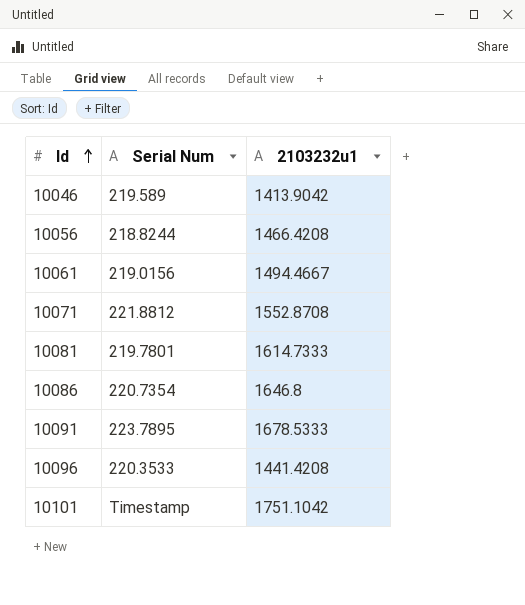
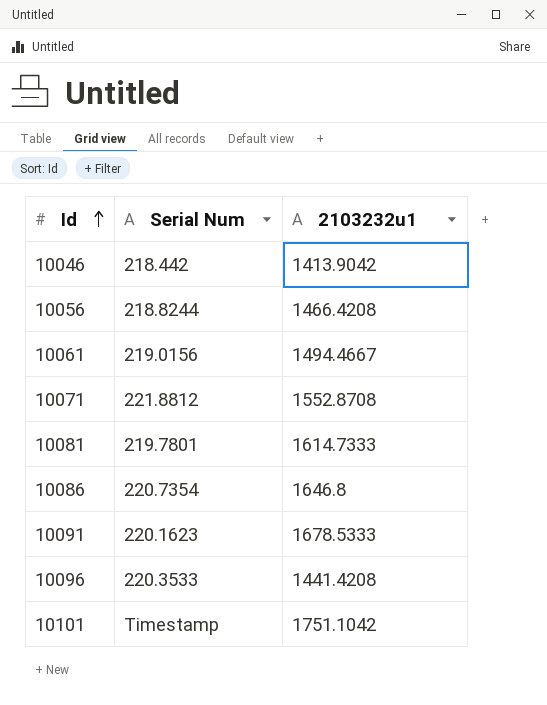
10046 | Serial Num: 219.589 -> 218.442
10091 | Serial Num: 223.7895 -> 220.1623

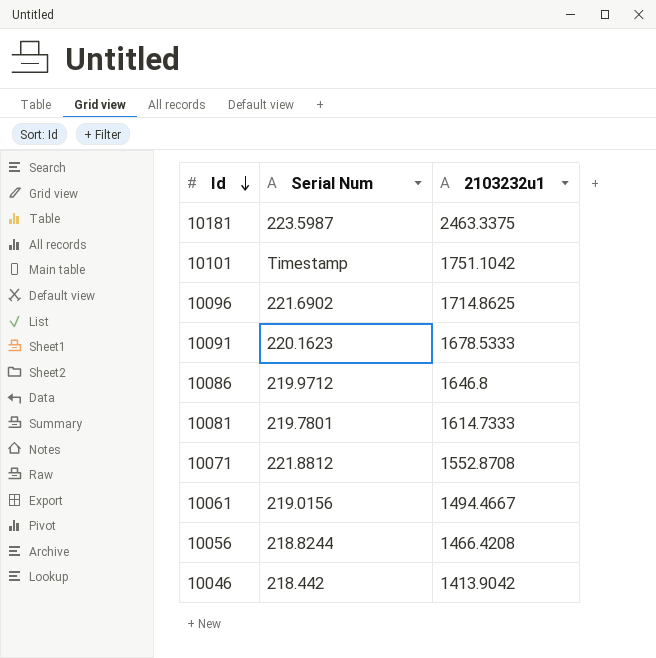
row order: Id ascending -> Id descending
row 10181: none -> 223.5987 | 2463.3375
10096 | Serial Num: 220.3533 -> 221.6902
10096 | 2103232u1: 1441.4208 -> 1714.8625
10086 | Serial Num: 220.7354 -> 219.9712

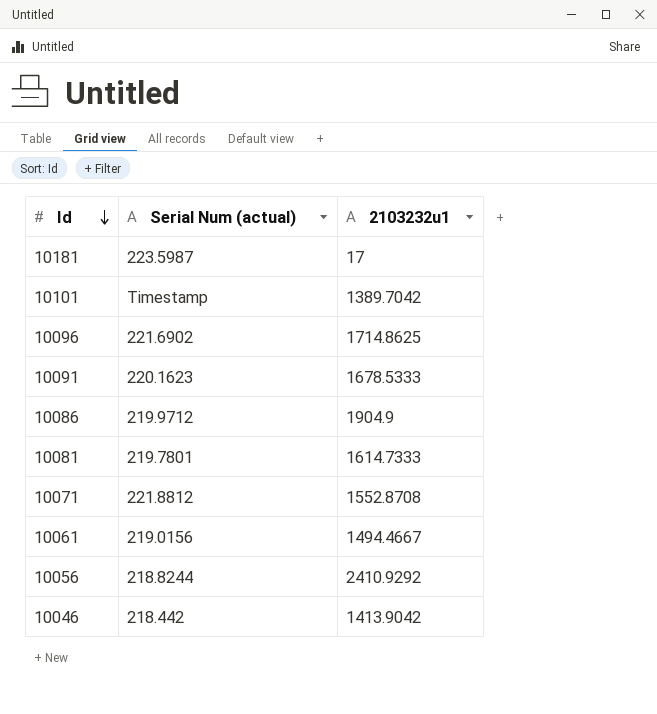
column name: Serial Num -> Serial Num (actual)
10181 | 2103232u1: 2463.3375 -> 17
10101 | 2103232u1: 1751.1042 -> 1389.7042
10086 | 2103232u1: 1646.8 -> 1904.9
10056 | 2103232u1: 1466.4208 -> 2410.9292

